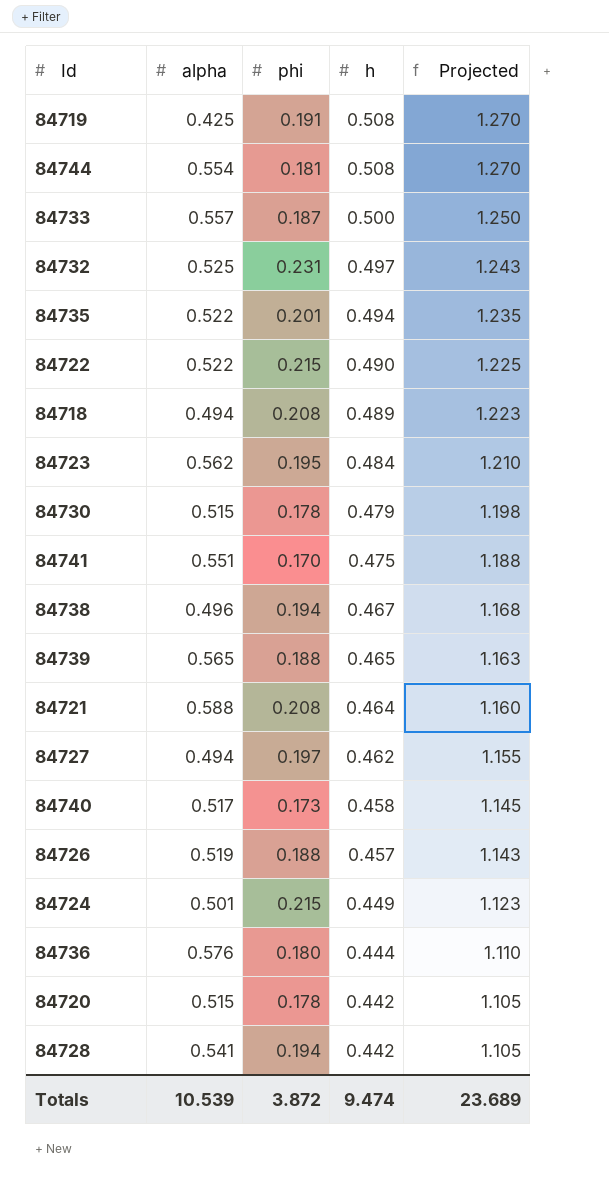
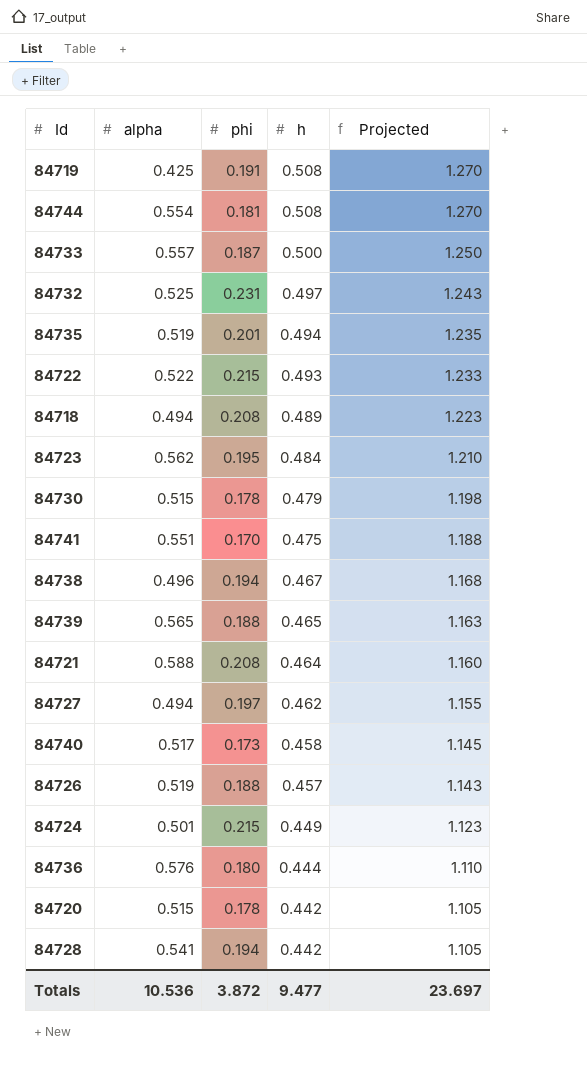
84735 | alpha: 0.522 -> 0.519
84722 | h: 0.490 -> 0.493
84722 | Projected: 1.225 -> 1.233
Totals | alpha: 10.539 -> 10.536
Totals | h: 9.474 -> 9.477
Totals | Projected: 23.689 -> 23.697

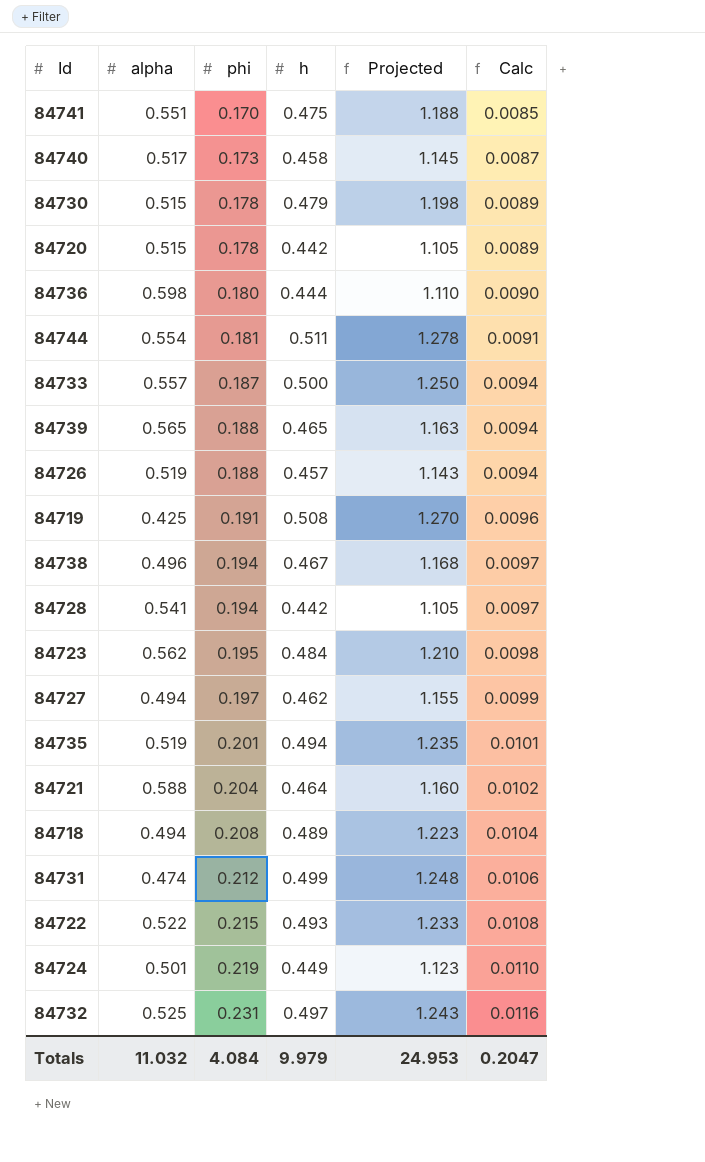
row order: h descending -> phi ascending
column Calc | formula: none -> [phi] * 0.05
84736 | alpha: 0.576 -> 0.598
84744 | h: 0.508 -> 0.511
84744 | Projected: 1.270 -> 1.278
84721 | phi: 0.208 -> 0.204
row 84731: none -> 0.474 | 0.212 | 0.499 | 1.248 | 0.0106
84724 | phi: 0.215 -> 0.219
Totals | alpha: 10.536 -> 11.032
Totals | phi: 3.872 -> 4.084
Totals | h: 9.477 -> 9.979
Totals | Projected: 23.697 -> 24.953

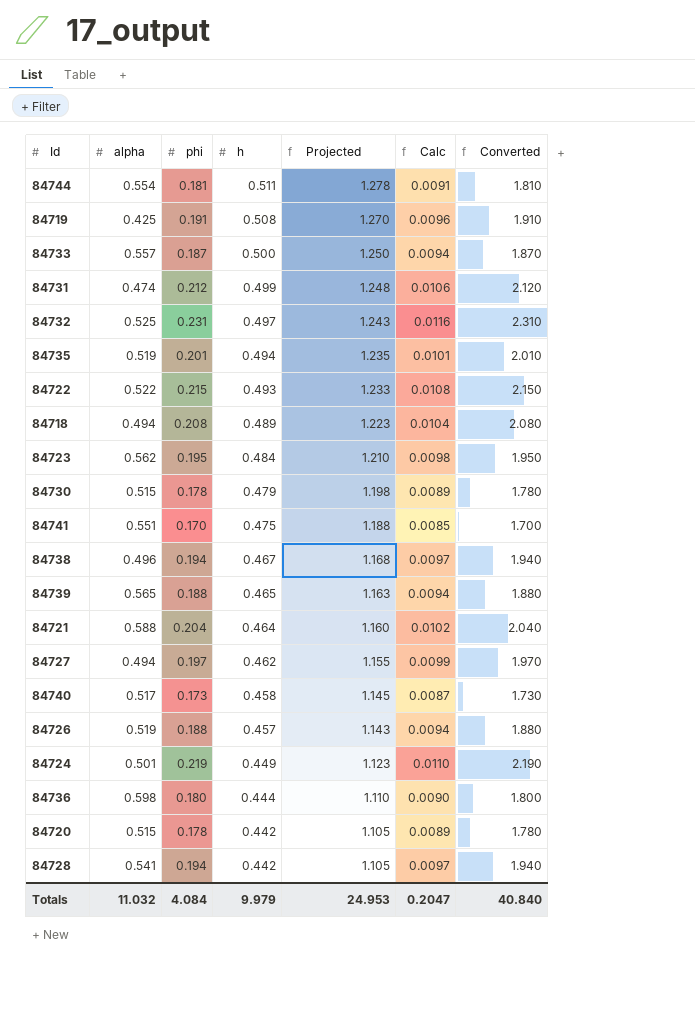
row order: phi ascending -> h descending
column Converted | formula: none -> [phi] * 10

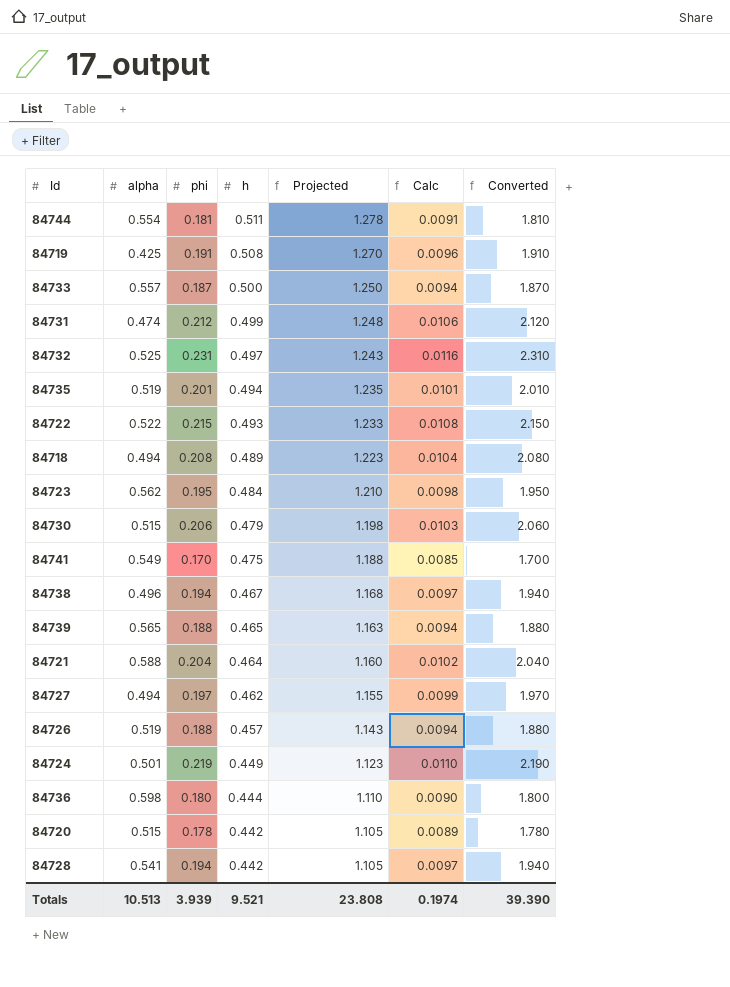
row 84740: 0.517 | 0.173 | 0.458 | 1.145 | 0.0087 | 1.730 -> none
84730 | phi: 0.178 -> 0.206
84730 | Calc: 0.0089 -> 0.0103
84730 | Converted: 1.780 -> 2.060
84741 | alpha: 0.551 -> 0.549
Totals | alpha: 11.032 -> 10.513
Totals | phi: 4.084 -> 3.939
Totals | h: 9.979 -> 9.521
Totals | Projected: 24.953 -> 23.808
Totals | Calc: 0.2047 -> 0.1974
Totals | Converted: 40.840 -> 39.390

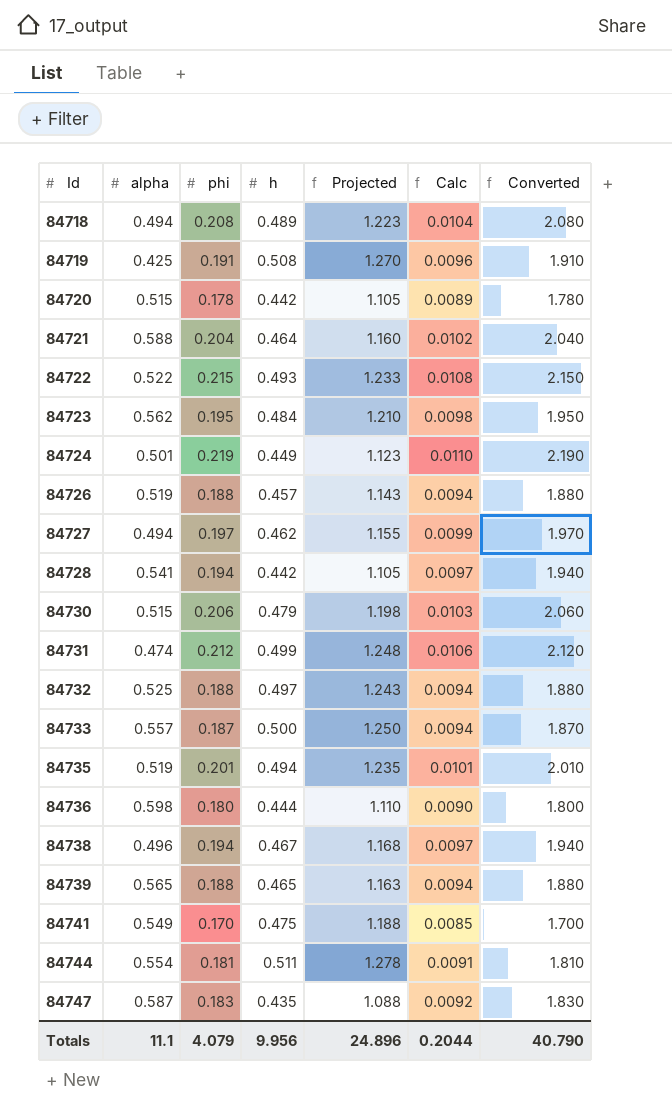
row order: h descending -> Id ascending
84732 | phi: 0.231 -> 0.188
84732 | Calc: 0.0116 -> 0.0094
84732 | Converted: 2.310 -> 1.880
row 84747: none -> 0.587 | 0.183 | 0.435 | 1.088 | 0.0092 | 1.830
Totals | alpha: 10.513 -> 11.1
Totals | phi: 3.939 -> 4.079
Totals | h: 9.521 -> 9.956
Totals | Projected: 23.808 -> 24.896
Totals | Calc: 0.1974 -> 0.2044
Totals | Converted: 39.390 -> 40.790

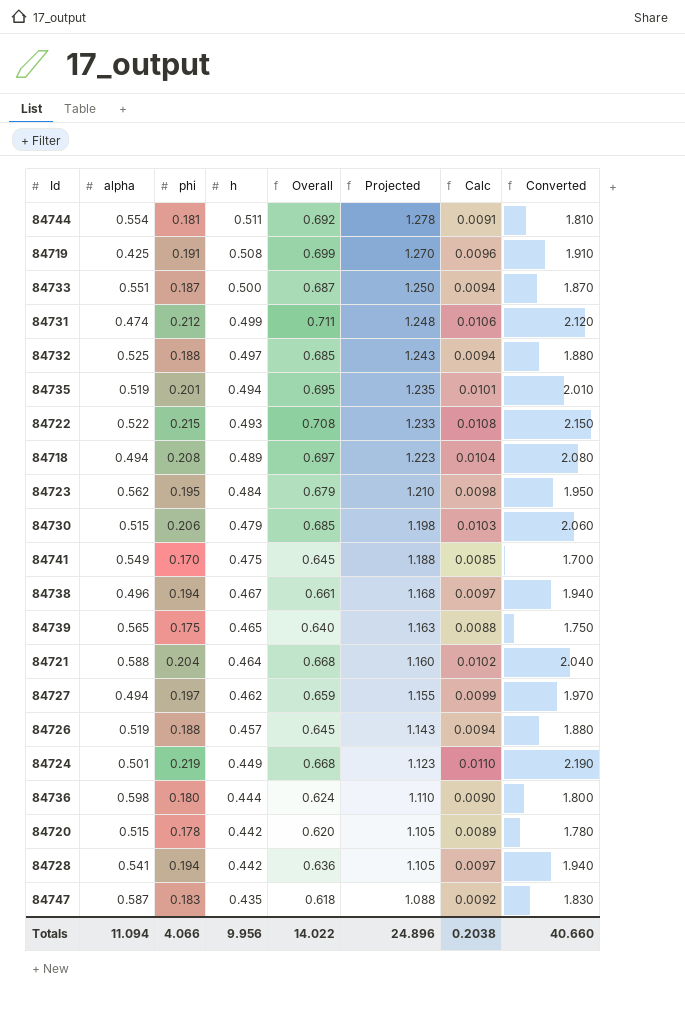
row order: Id ascending -> h descending
column Overall | formula: none -> [phi] + [h]
84733 | alpha: 0.557 -> 0.551
84739 | phi: 0.188 -> 0.175
84739 | Calc: 0.0094 -> 0.0088
84739 | Converted: 1.880 -> 1.750
Totals | alpha: 11.1 -> 11.094
Totals | phi: 4.079 -> 4.066
Totals | Calc: 0.2044 -> 0.2038
Totals | Converted: 40.790 -> 40.660

